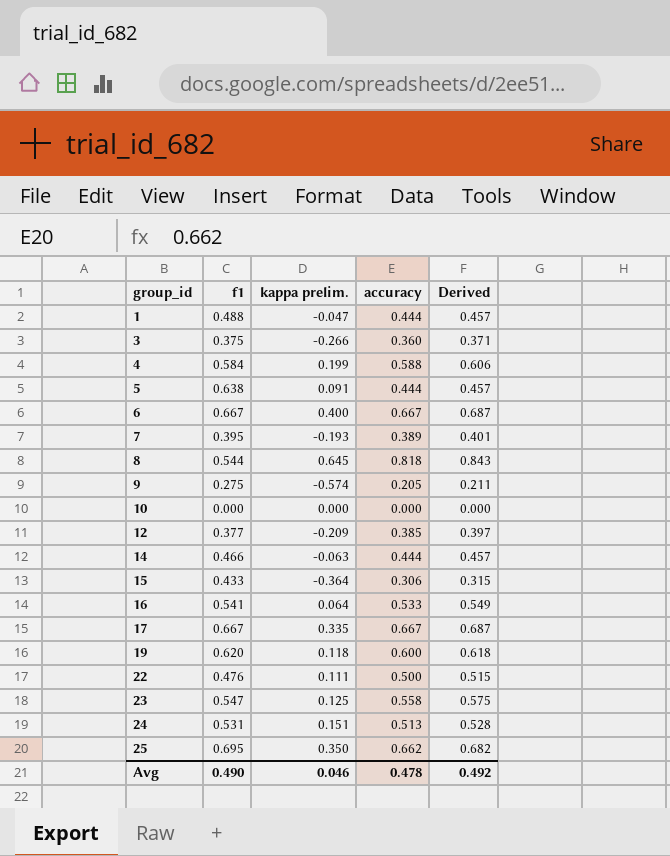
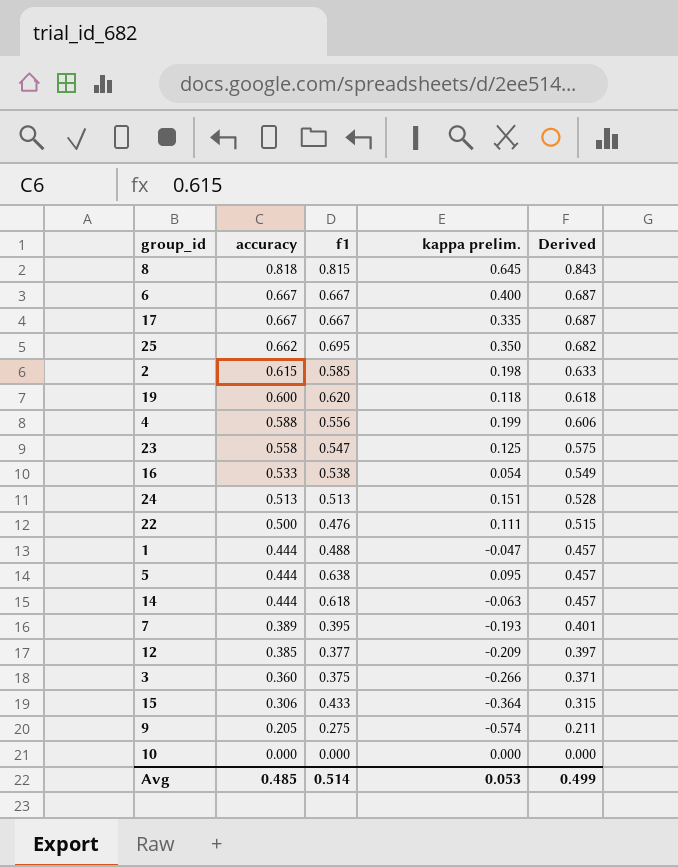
row order: group_id ascending -> accuracy descending
column accuracy | position: 4 -> 2
8 | f1: 0.544 -> 0.815
row 2: none -> 0.615 | 0.585 | 0.198 | 0.633
4 | f1: 0.584 -> 0.556
16 | f1: 0.541 -> 0.538
16 | kappa prelim.: 0.064 -> 0.054
24 | f1: 0.531 -> 0.513
5 | kappa prelim.: 0.091 -> 0.095
14 | f1: 0.466 -> 0.618
Avg | accuracy: 0.478 -> 0.485
Avg | f1: 0.490 -> 0.514
Avg | kappa prelim.: 0.046 -> 0.053
Avg | Derived: 0.492 -> 0.499

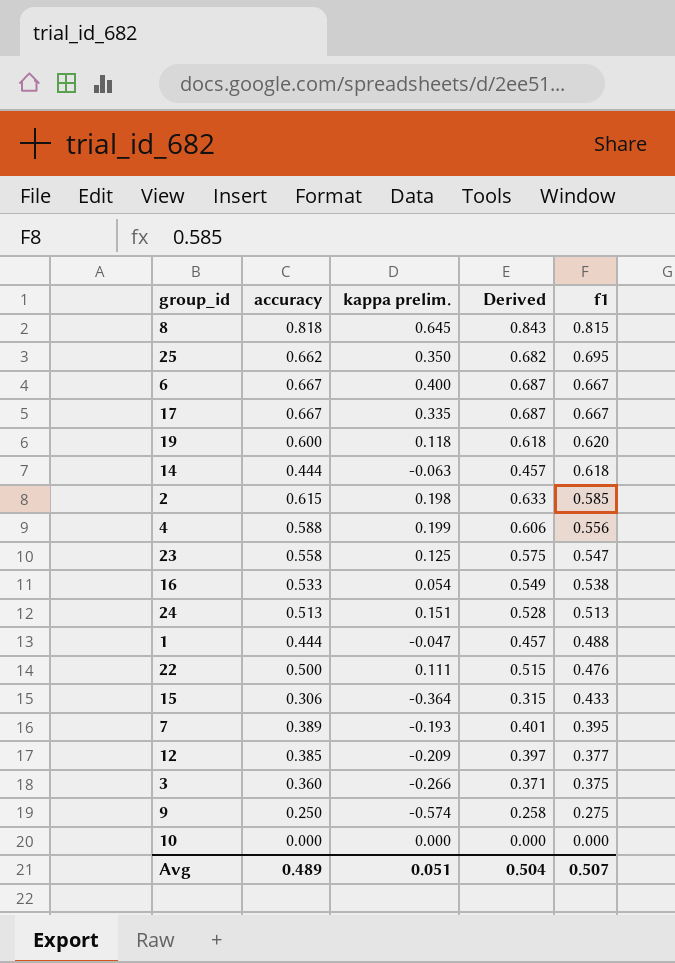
row order: accuracy descending -> f1 descending
column f1 | position: 3 -> 5
row 5: 0.444 | 0.638 | 0.095 | 0.457 -> none
9 | accuracy: 0.205 -> 0.250
9 | Derived: 0.211 -> 0.258
Avg | accuracy: 0.485 -> 0.489
Avg | kappa prelim.: 0.053 -> 0.051
Avg | Derived: 0.499 -> 0.504
Avg | f1: 0.514 -> 0.507

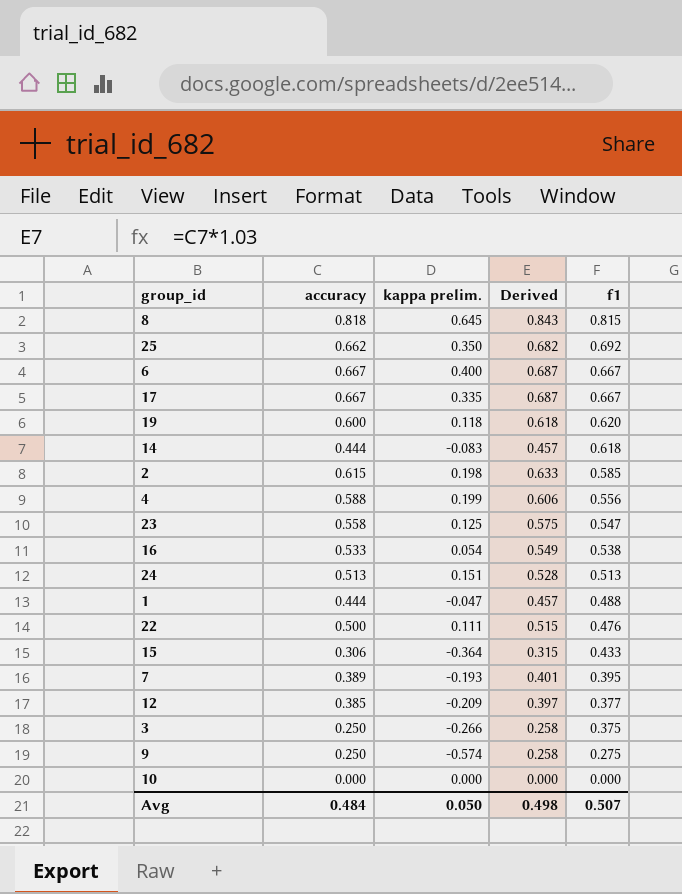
25 | f1: 0.695 -> 0.692
14 | kappa prelim.: -0.063 -> -0.083
3 | accuracy: 0.360 -> 0.250
3 | Derived: 0.371 -> 0.258
Avg | accuracy: 0.489 -> 0.484
Avg | kappa prelim.: 0.051 -> 0.050
Avg | Derived: 0.504 -> 0.498

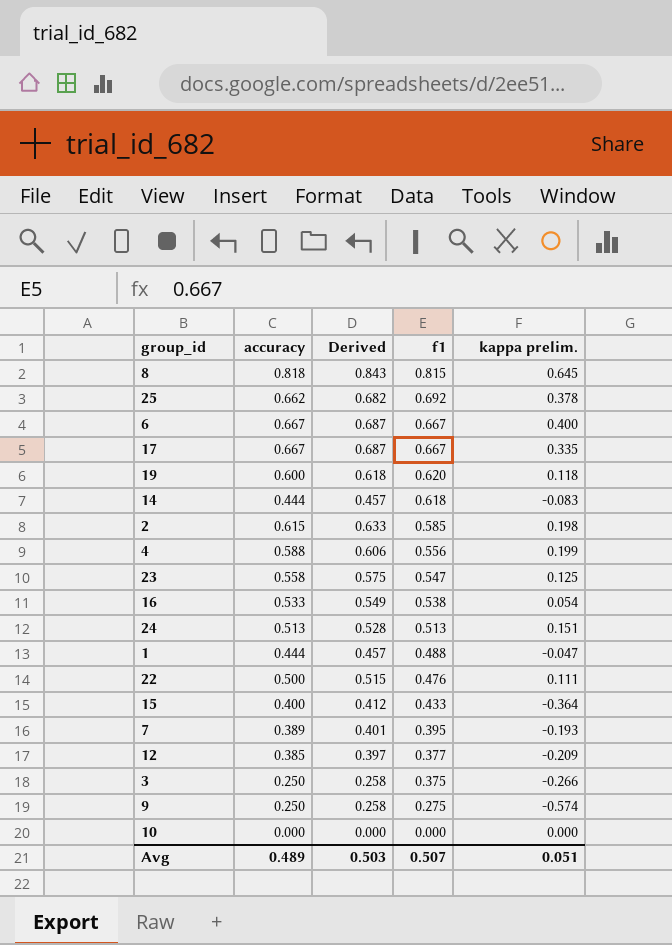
column kappa prelim. | position: 3 -> 5
25 | kappa prelim.: 0.350 -> 0.378
15 | accuracy: 0.306 -> 0.400
15 | Derived: 0.315 -> 0.412
Avg | accuracy: 0.484 -> 0.489
Avg | Derived: 0.498 -> 0.503
Avg | kappa prelim.: 0.050 -> 0.051

